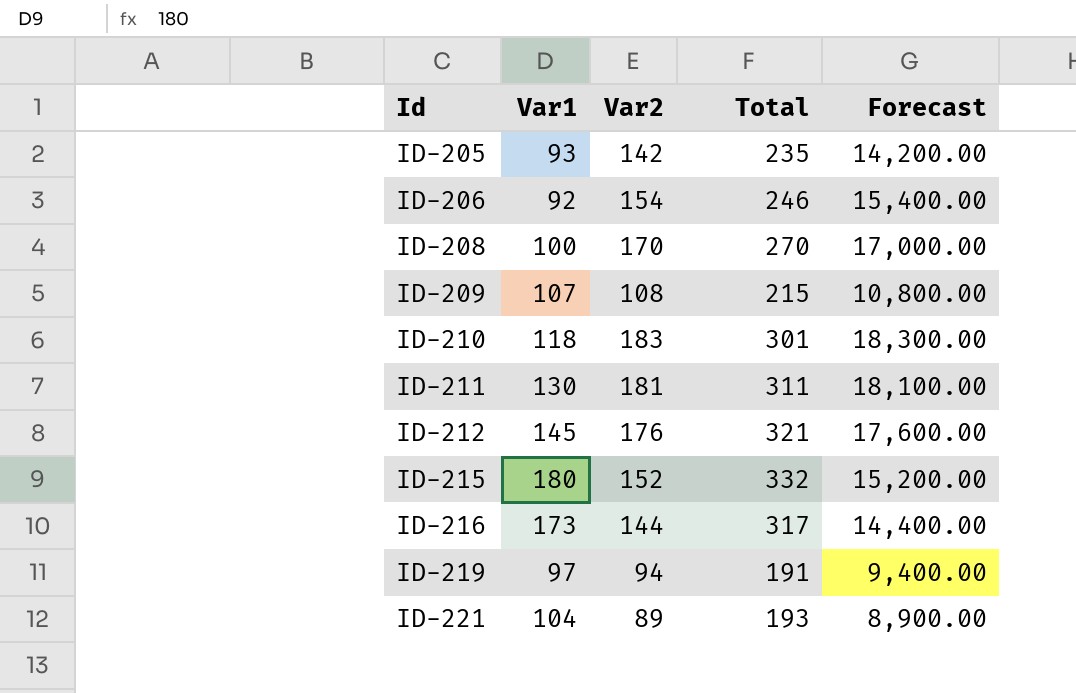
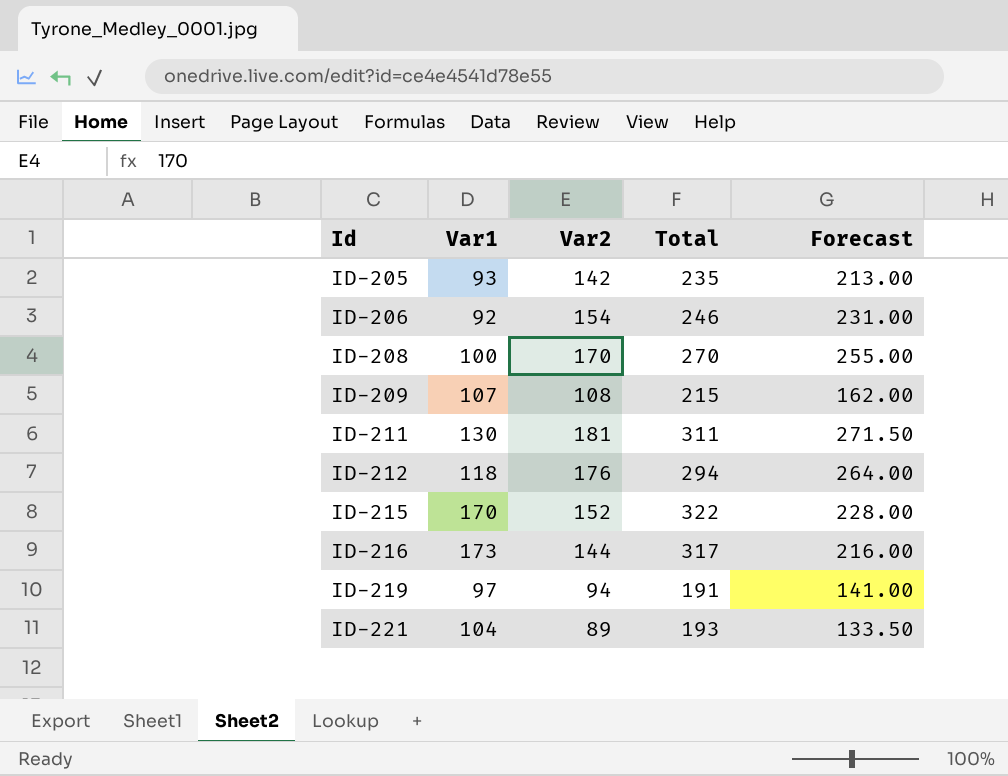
column Forecast | formula: [Var2] * 100 -> [Var2] * 1.5
row ID-210: 118 | 183 | 301 | 18,300.00 -> none
ID-212 | Var1: 145 -> 118
ID-212 | Total: 321 -> 294
ID-215 | Var1: 180 -> 170
ID-215 | Total: 332 -> 322

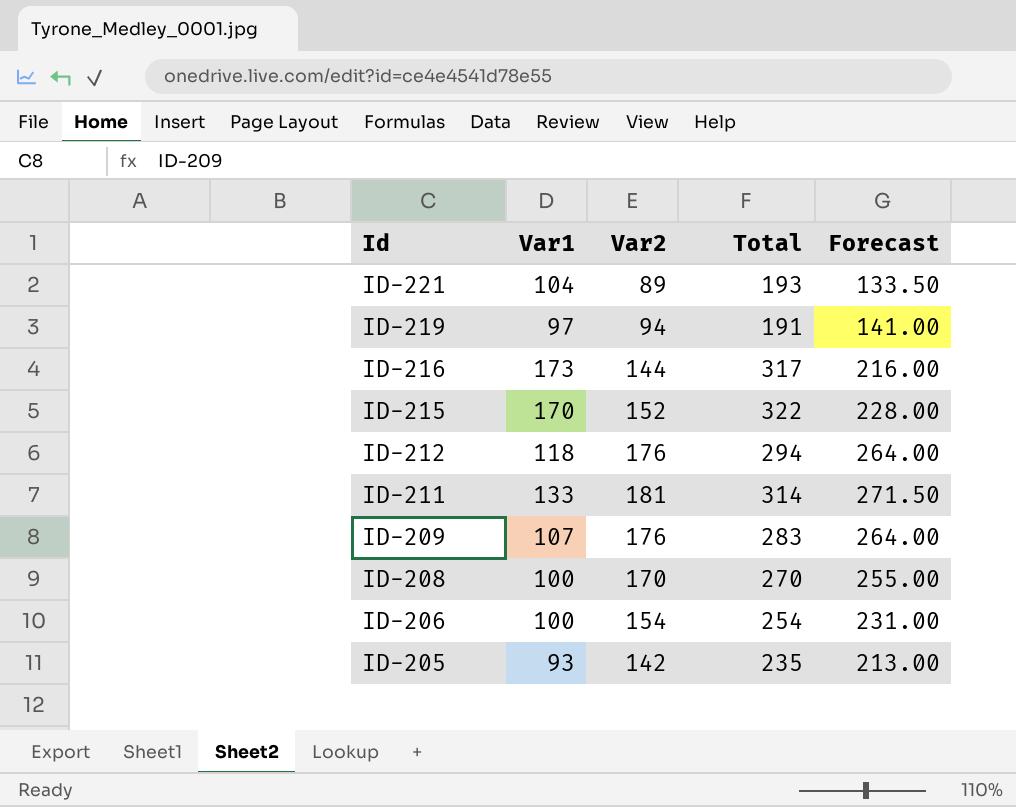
row order: Id ascending -> Id descending
ID-211 | Var1: 130 -> 133
ID-211 | Total: 311 -> 314
ID-209 | Var2: 108 -> 176
ID-209 | Total: 215 -> 283
ID-209 | Forecast: 162.00 -> 264.00
ID-206 | Var1: 92 -> 100
ID-206 | Total: 246 -> 254

